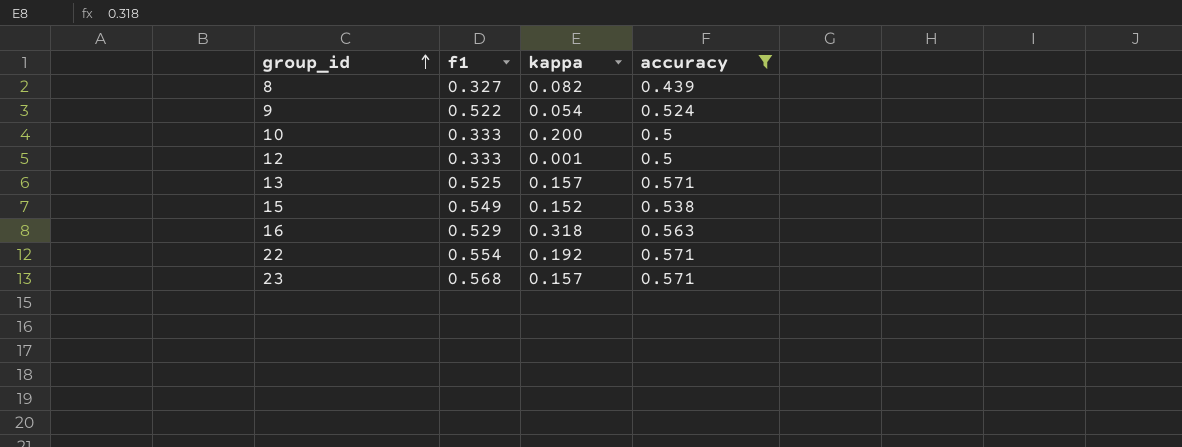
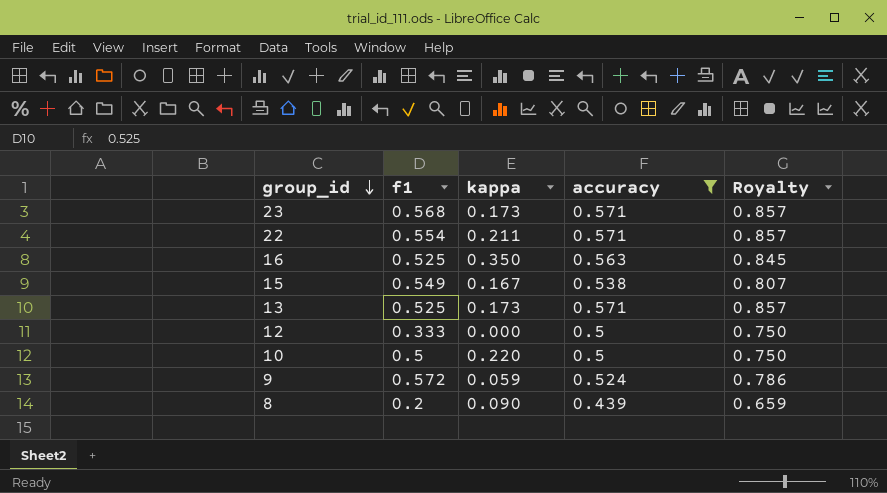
row order: group_id ascending -> group_id descending
column Royalty | formula: none -> [accuracy] * 1.5
23 | kappa: 0.157 -> 0.173
22 | kappa: 0.192 -> 0.211
16 | f1: 0.529 -> 0.525
16 | kappa: 0.318 -> 0.350
15 | kappa: 0.152 -> 0.167
13 | kappa: 0.157 -> 0.173
12 | kappa: 0.001 -> 0.000
10 | f1: 0.333 -> 0.5
10 | kappa: 0.200 -> 0.220
9 | f1: 0.522 -> 0.572
9 | kappa: 0.054 -> 0.059
8 | f1: 0.327 -> 0.2
8 | kappa: 0.082 -> 0.090

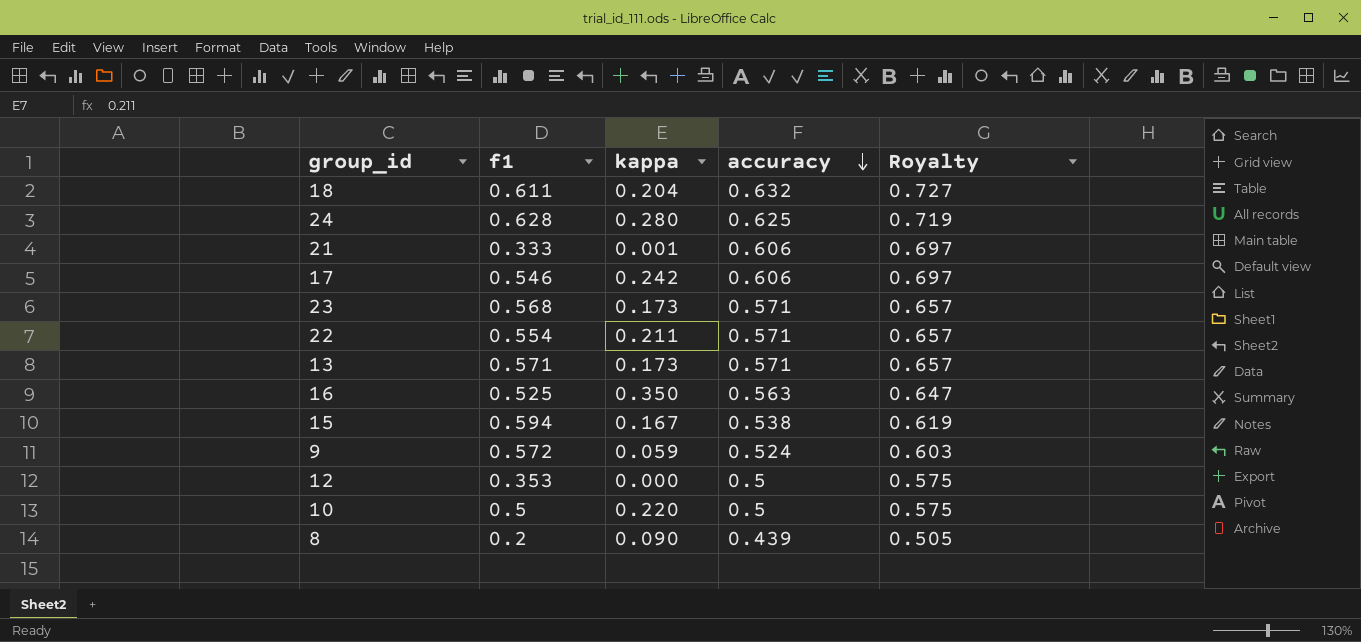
filter: accuracy <= 0.571 -> none
row order: group_id descending -> accuracy descending
column Royalty | formula: [accuracy] * 1.5 -> [accuracy] * 1.15
13 | f1: 0.525 -> 0.571
15 | f1: 0.549 -> 0.594
12 | f1: 0.333 -> 0.353

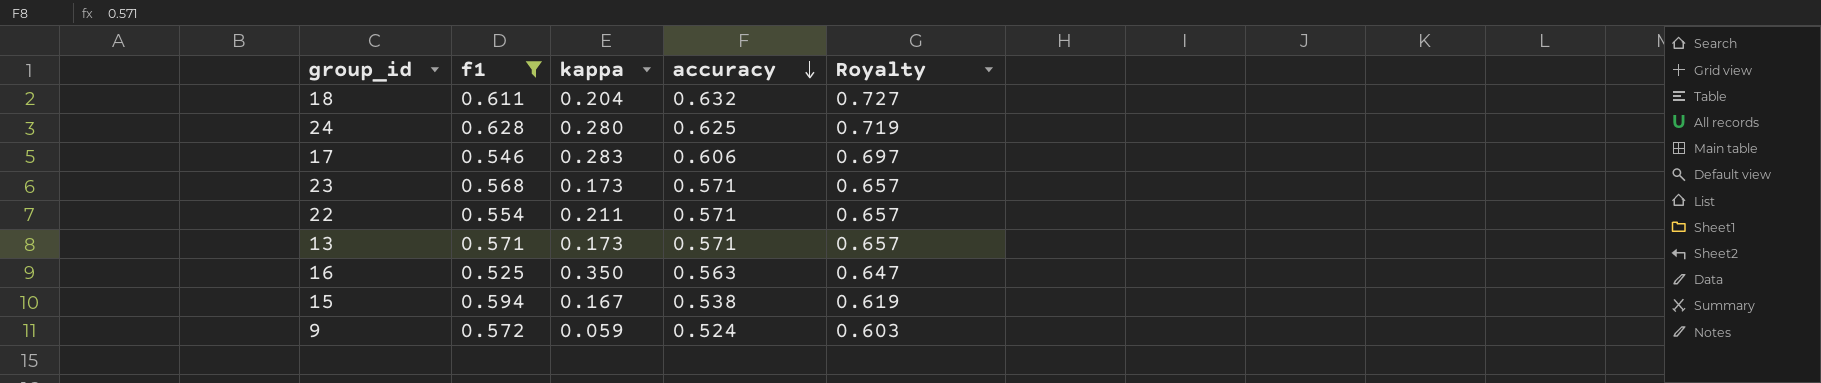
filter: none -> f1 >= 0.525
17 | kappa: 0.242 -> 0.283

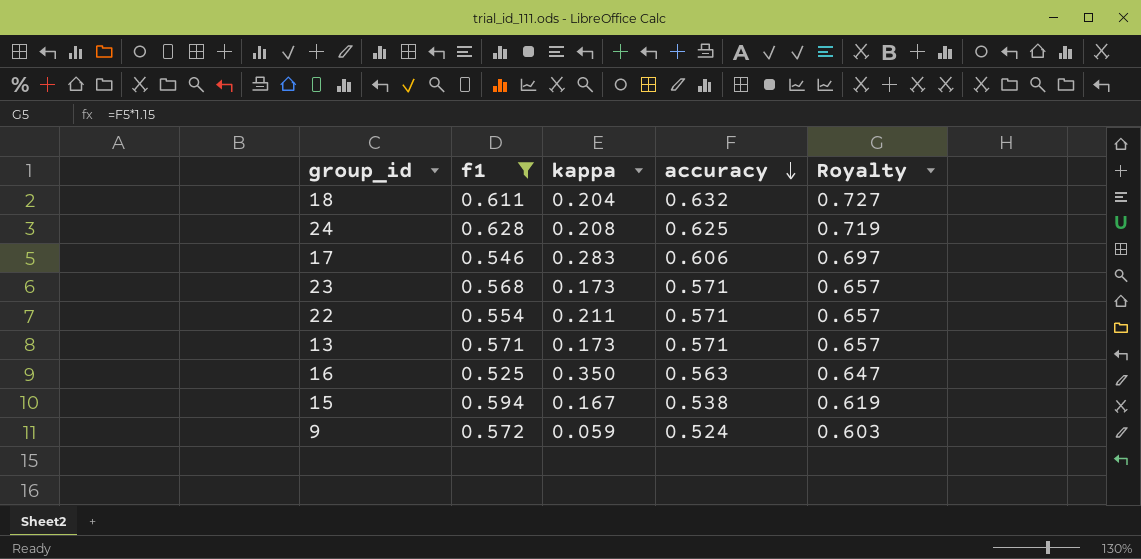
24 | kappa: 0.280 -> 0.208

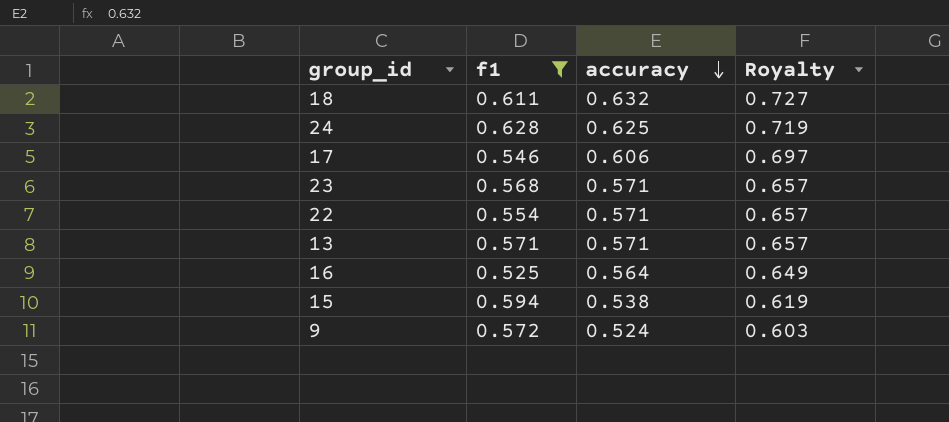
column kappa | position: 3 -> none
16 | accuracy: 0.563 -> 0.564
16 | Royalty: 0.647 -> 0.649

